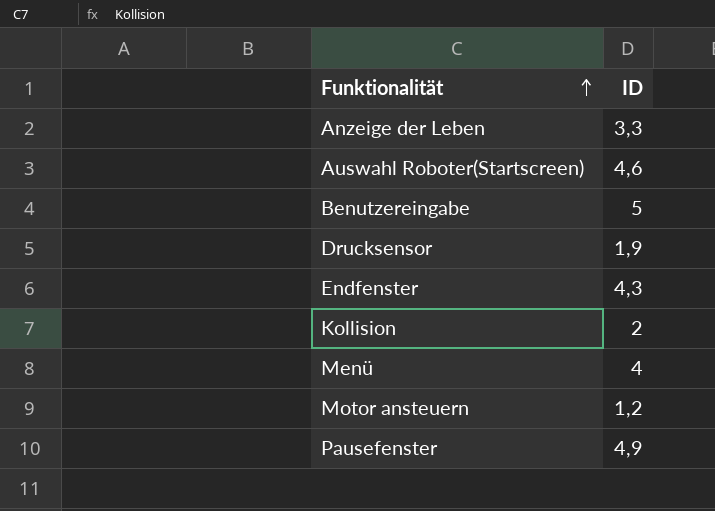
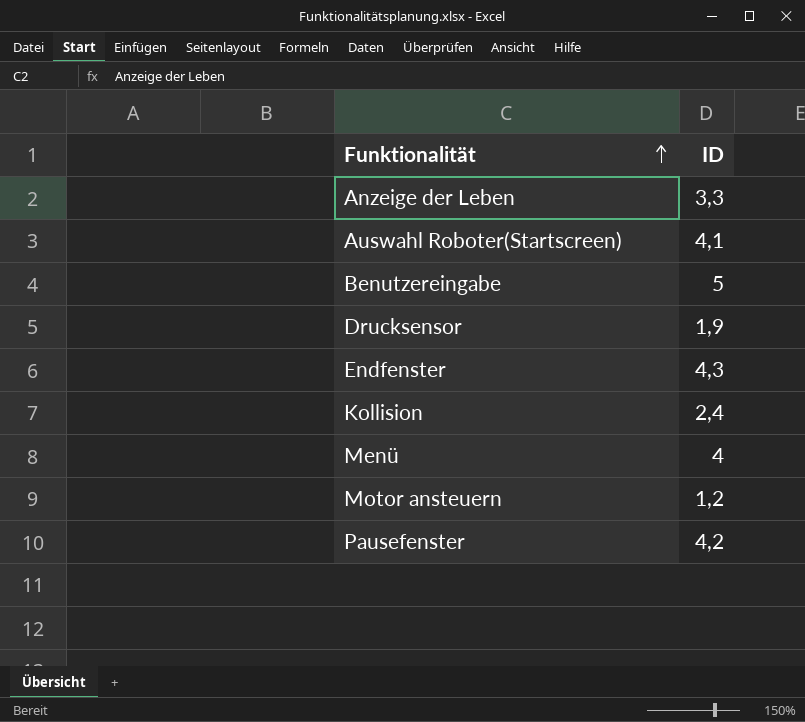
Auswahl Roboter(Startscreen) | ID: 4,6 -> 4,1
Kollision | ID: 2 -> 2,4
Pausefenster | ID: 4,9 -> 4,2

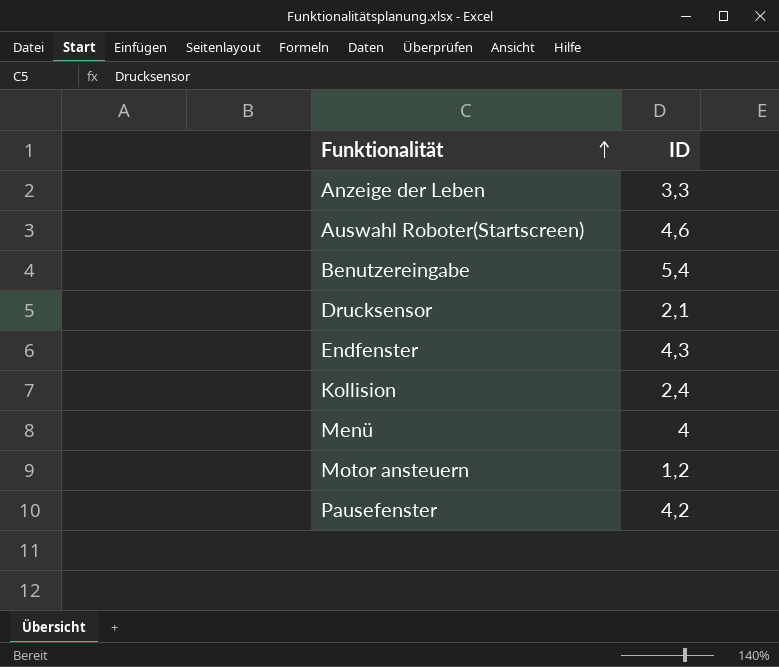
Auswahl Roboter(Startscreen) | ID: 4,1 -> 4,6
Benutzereingabe | ID: 5 -> 5,4
Drucksensor | ID: 1,9 -> 2,1

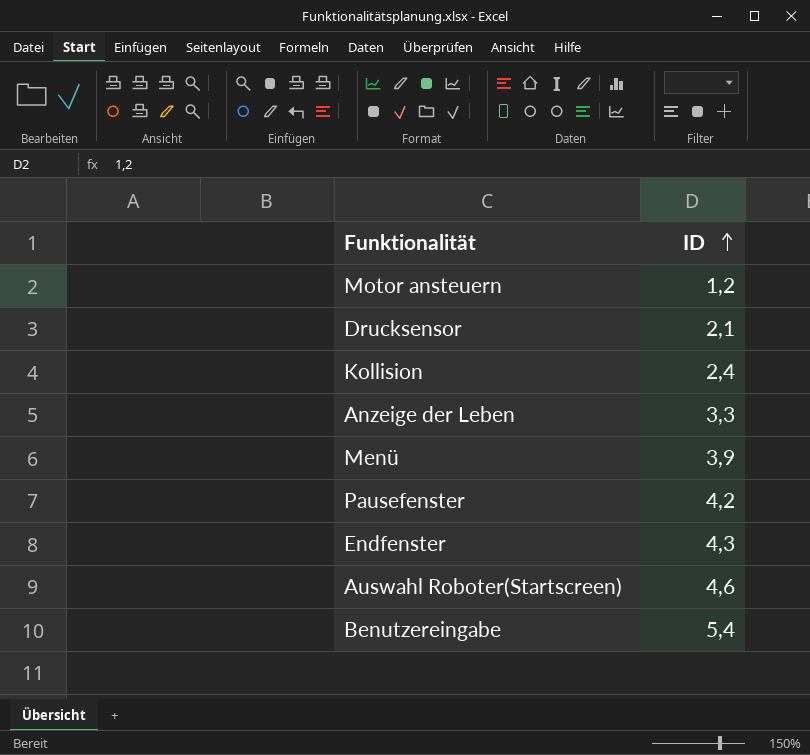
row order: Funktionalität ascending -> ID ascending
Menü | ID: 4 -> 3,9

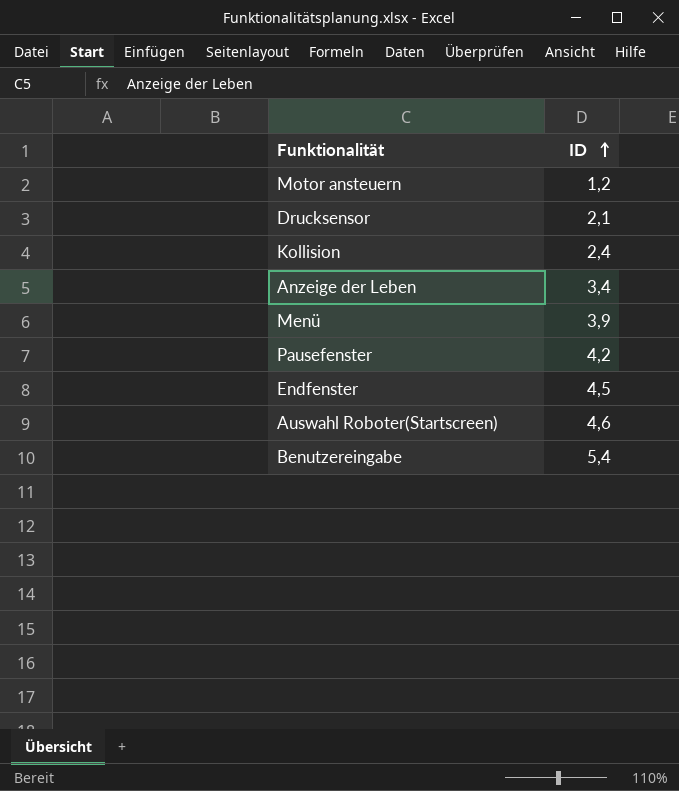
Anzeige der Leben | ID: 3,3 -> 3,4
Endfenster | ID: 4,3 -> 4,5

